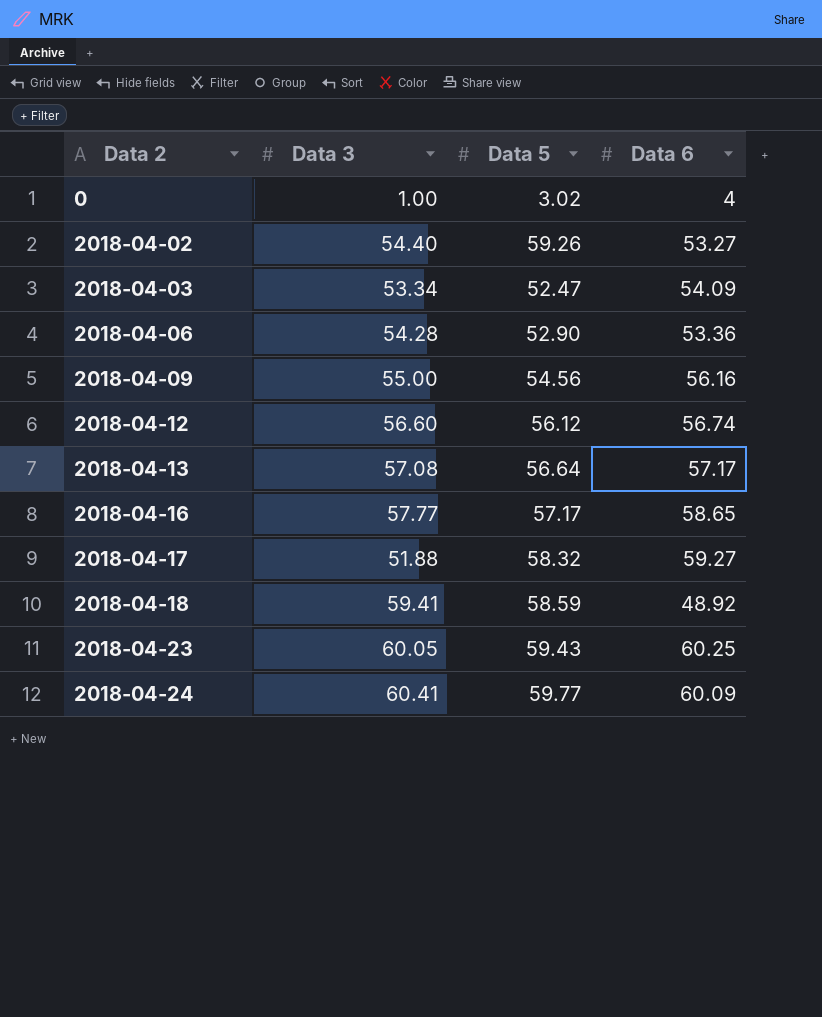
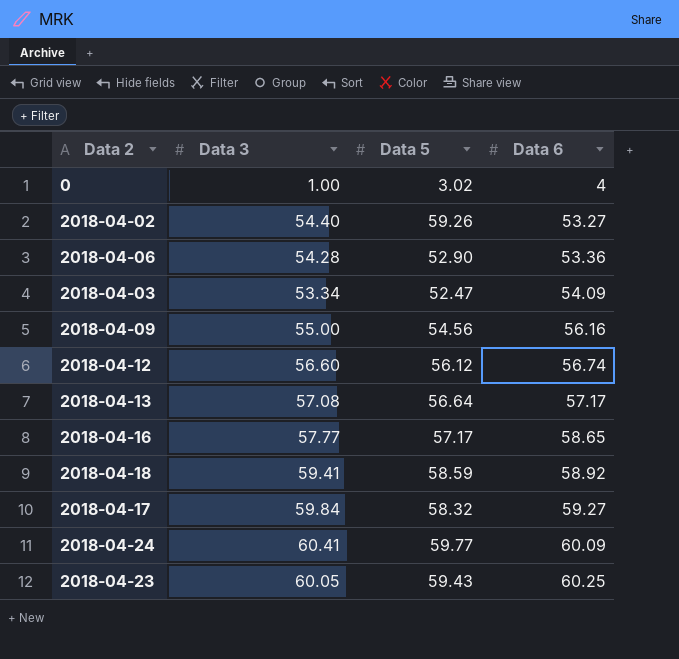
row order: Data 2 ascending -> Data 6 ascending
2018-04-18 | Data 6: 48.92 -> 58.92
2018-04-17 | Data 3: 51.88 -> 59.84

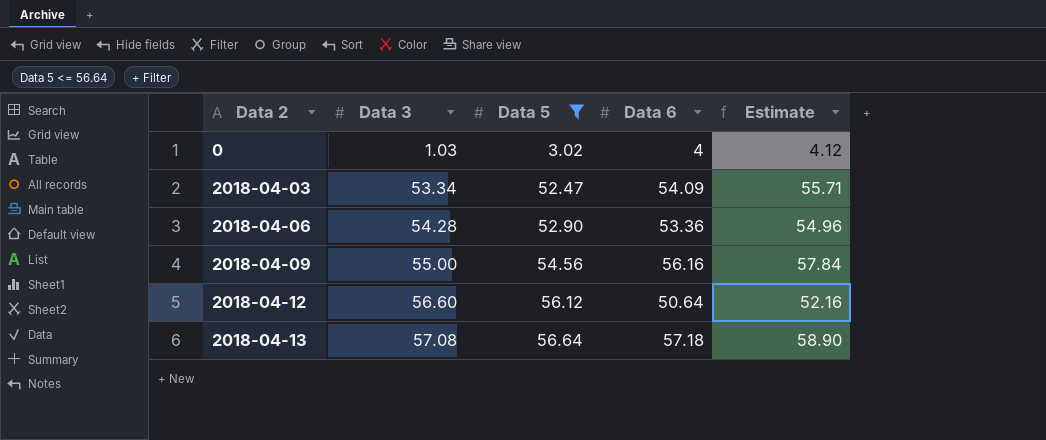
filter: none -> Data 5 <= 56.64
row order: Data 6 ascending -> Data 2 ascending
column Estimate | formula: none -> [Data 6] * 1.03
0 | Data 3: 1.00 -> 1.03
2018-04-12 | Data 6: 56.74 -> 50.64
2018-04-13 | Data 6: 57.17 -> 57.18

